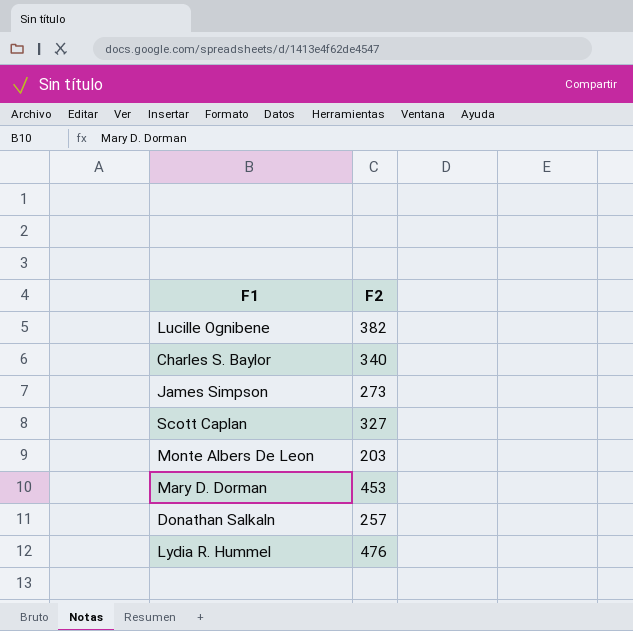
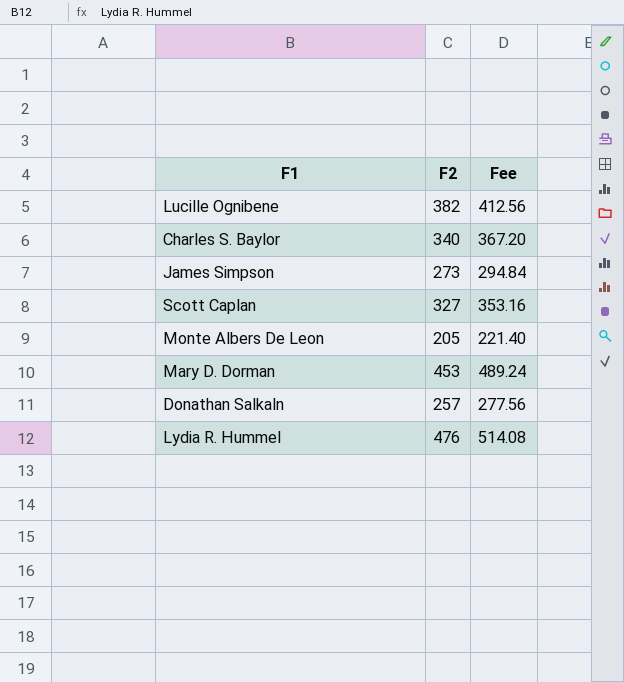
column Fee | formula: none -> [F2] * 1.08
Monte Albers De Leon | F2: 203 -> 205

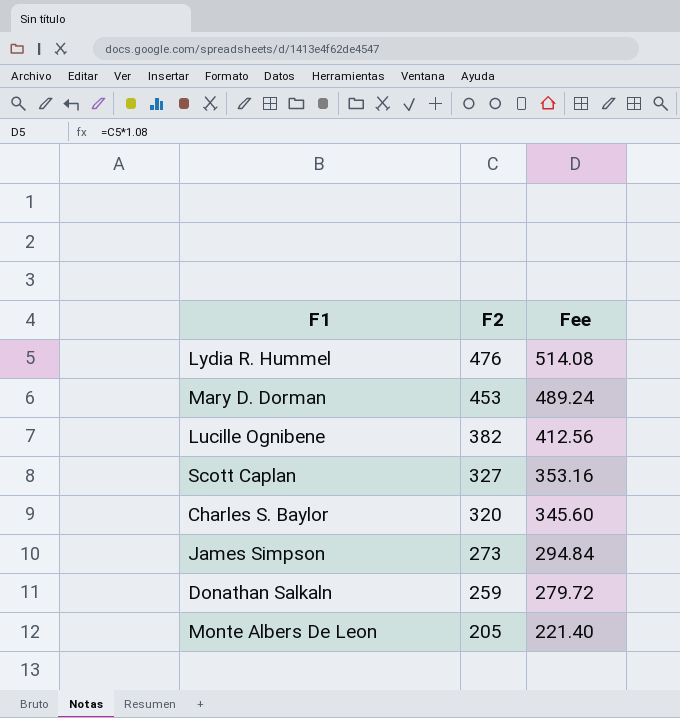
row order: none -> F2 descending
Charles S. Baylor | F2: 340 -> 320
Charles S. Baylor | Fee: 367.20 -> 345.60
Donathan Salkaln | F2: 257 -> 259
Donathan Salkaln | Fee: 277.56 -> 279.72

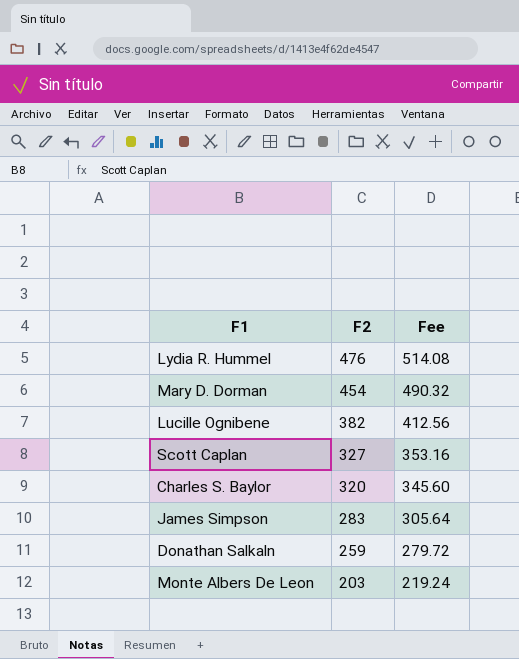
Mary D. Dorman | F2: 453 -> 454
Mary D. Dorman | Fee: 489.24 -> 490.32
James Simpson | F2: 273 -> 283
James Simpson | Fee: 294.84 -> 305.64
Monte Albers De Leon | F2: 205 -> 203
Monte Albers De Leon | Fee: 221.40 -> 219.24

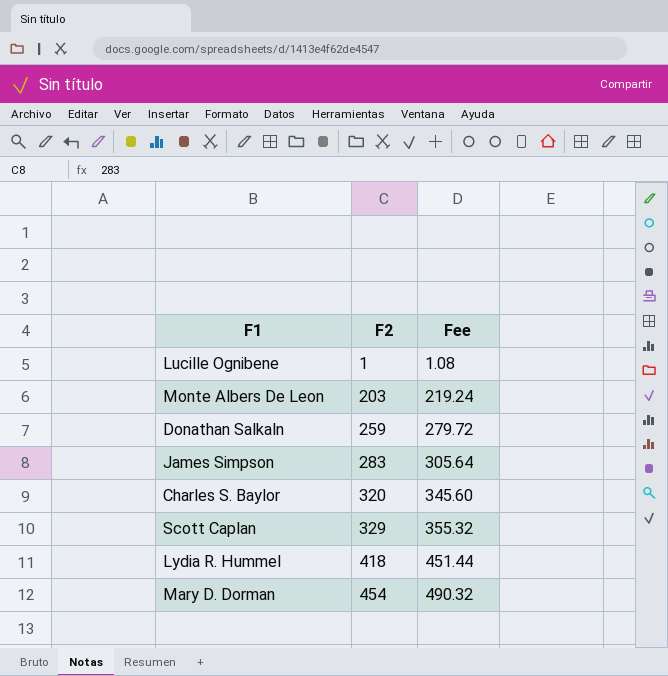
row order: F2 descending -> F2 ascending
Lucille Ognibene | F2: 382 -> 1
Lucille Ognibene | Fee: 412.56 -> 1.08
Scott Caplan | F2: 327 -> 329
Scott Caplan | Fee: 353.16 -> 355.32
Lydia R. Hummel | F2: 476 -> 418
Lydia R. Hummel | Fee: 514.08 -> 451.44

